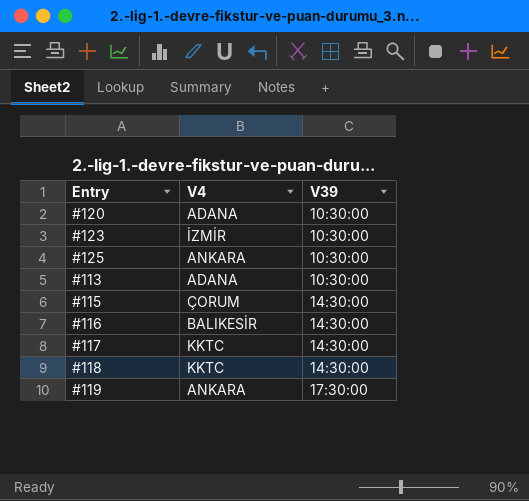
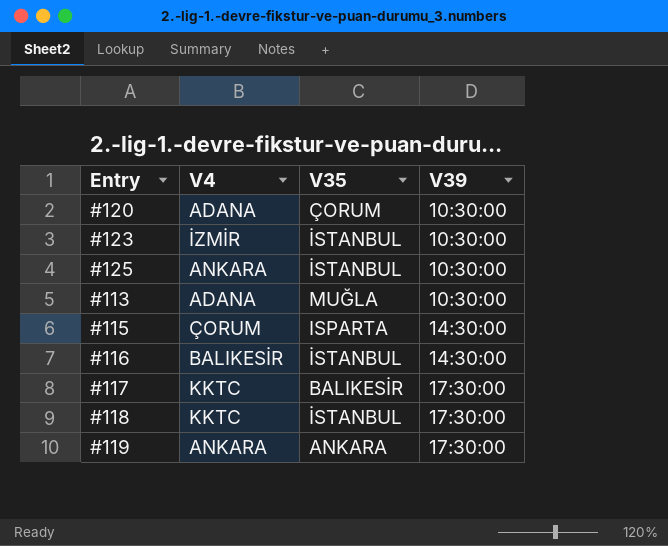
column V35 | position: none -> 3
#117 | V39: 14:30:00 -> 17:30:00
#118 | V39: 14:30:00 -> 17:30:00

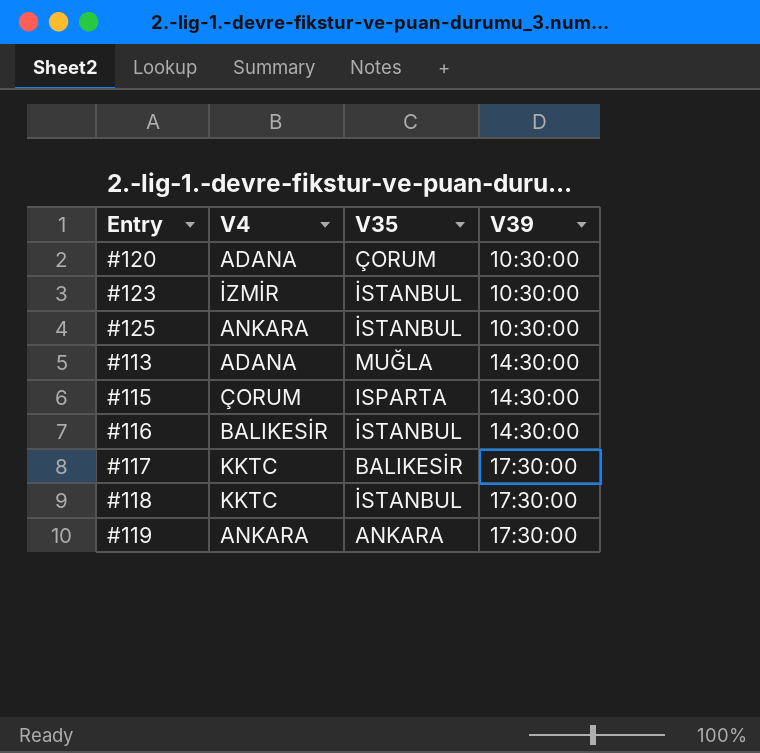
#113 | V39: 10:30:00 -> 14:30:00

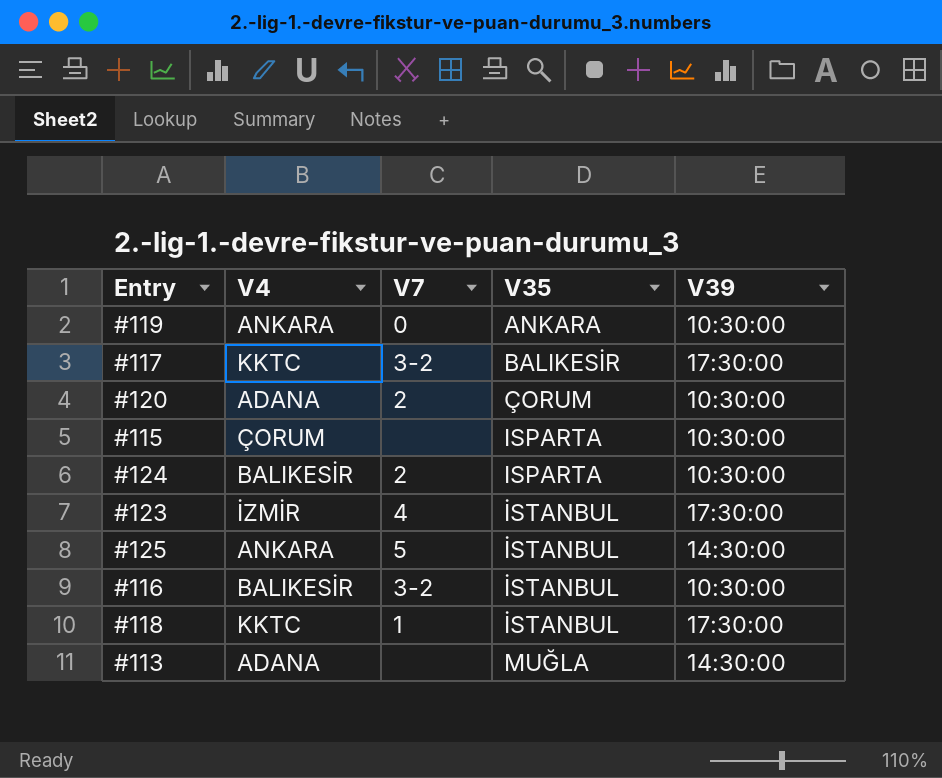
row order: V39 ascending -> V35 ascending
column V7 | position: none -> 3
#119 | V39: 17:30:00 -> 10:30:00
#115 | V39: 14:30:00 -> 10:30:00
row #124: none -> BALIKESİR | 2 | ISPARTA | 10:30:00
#123 | V39: 10:30:00 -> 17:30:00
#125 | V39: 10:30:00 -> 14:30:00
#116 | V39: 14:30:00 -> 10:30:00

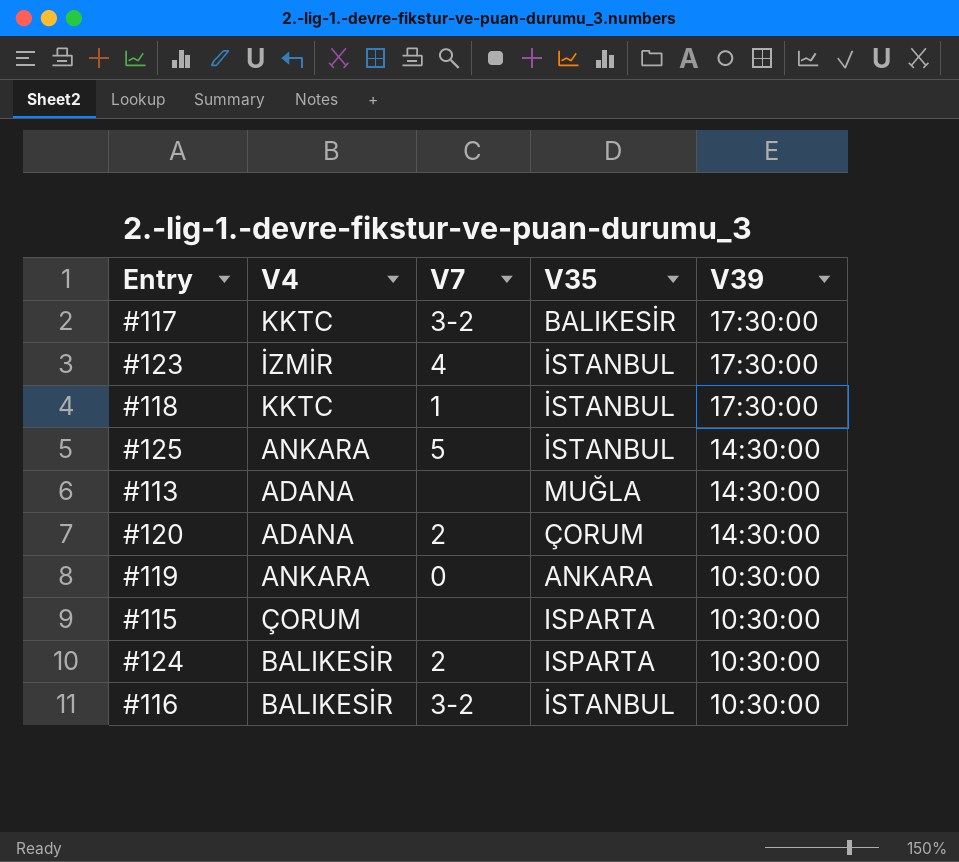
row order: V35 ascending -> V39 descending
#120 | V39: 10:30:00 -> 14:30:00

